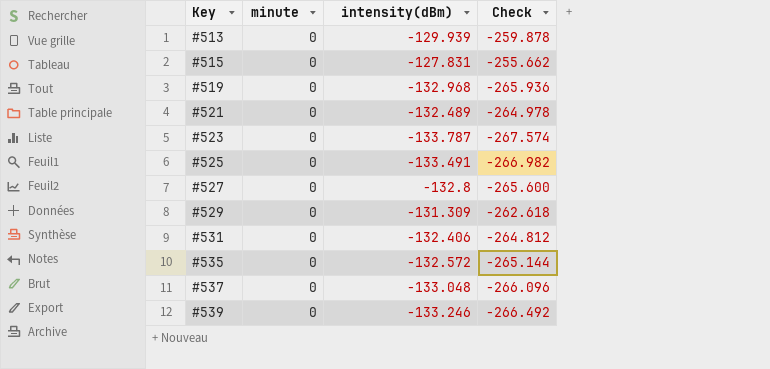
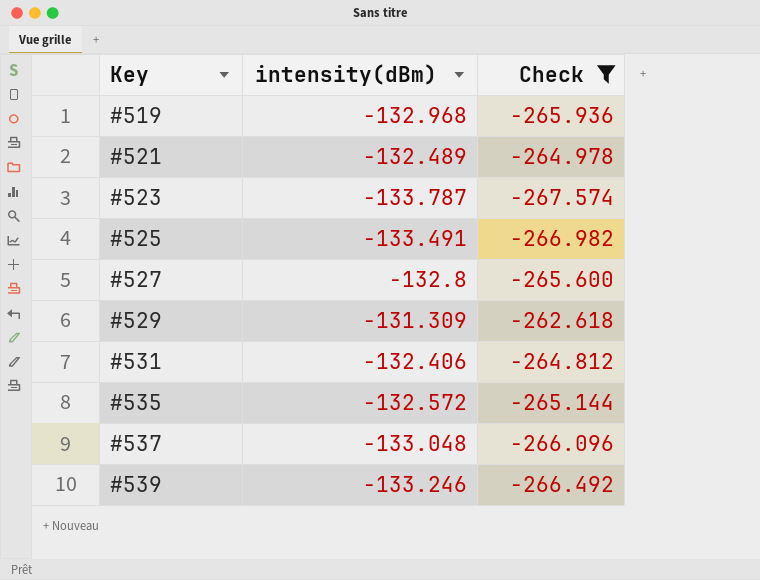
filter: none -> Check <= -262.618
column minute | position: 2 -> none

